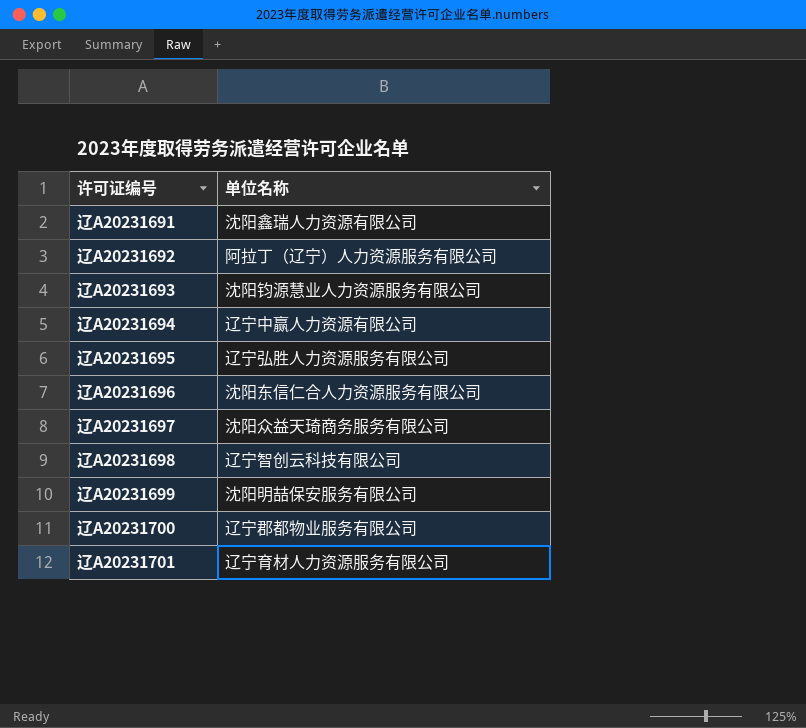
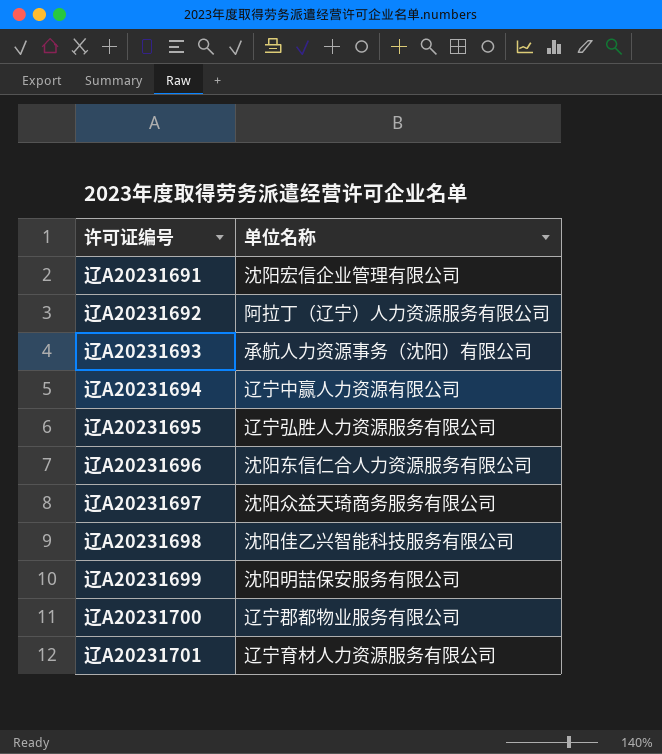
辽A20231691 | 单位名称: 沈阳鑫瑞人力资源有限公司 -> 沈阳宏信企业管理有限公司
辽A20231693 | 单位名称: 沈阳钧源慧业人力资源服务有限公司 -> 承航人力资源事务（沈阳）有限公司
辽A20231698 | 单位名称: 辽宁智创云科技有限公司 -> 沈阳佳乙兴智能科技服务有限公司

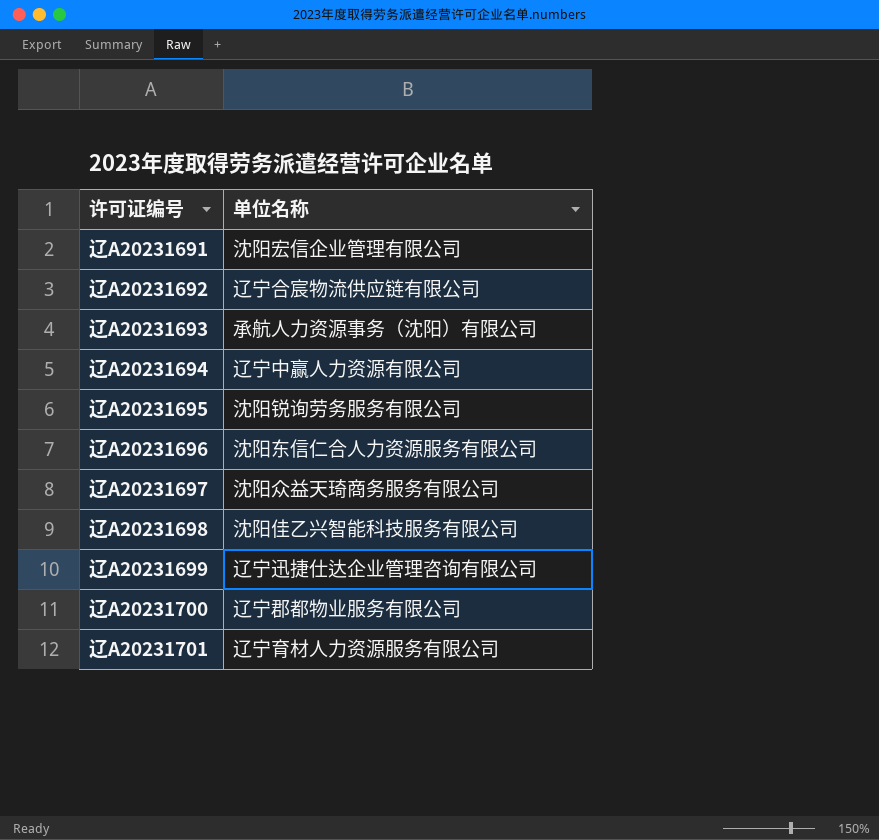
辽A20231692 | 单位名称: 阿拉丁（辽宁）人力资源服务有限公司 -> 辽宁合宸物流供应链有限公司
辽A20231695 | 单位名称: 辽宁弘胜人力资源服务有限公司 -> 沈阳锐询劳务服务有限公司
辽A20231699 | 单位名称: 沈阳明喆保安服务有限公司 -> 辽宁迅捷仕达企业管理咨询有限公司

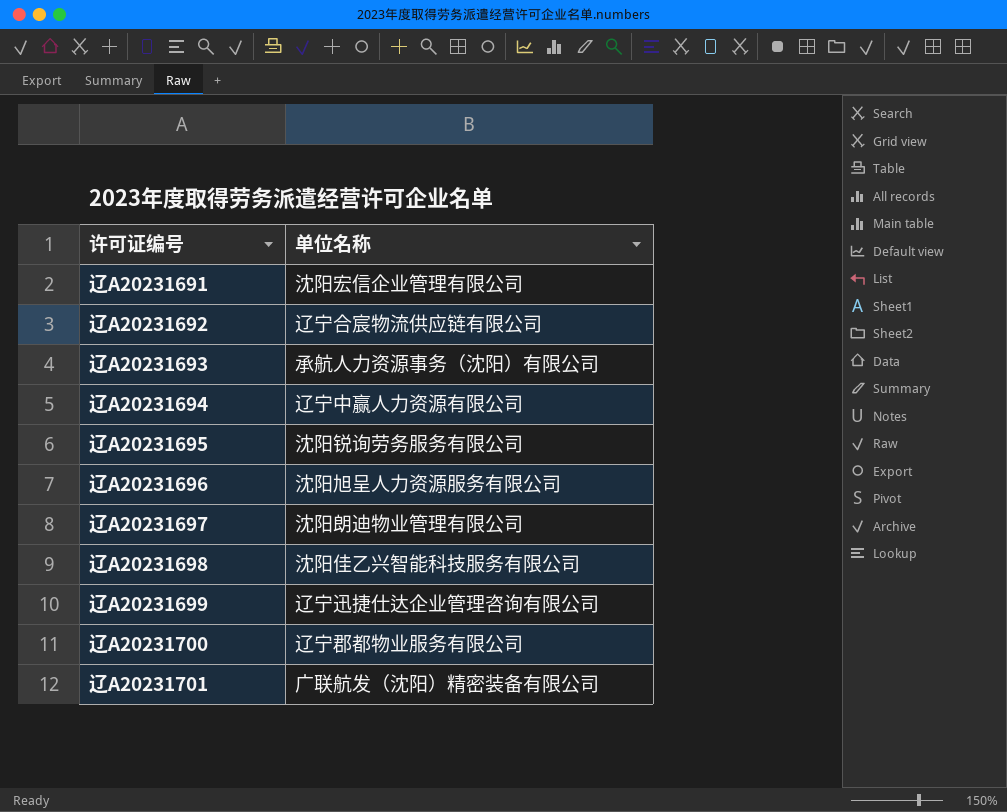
辽A20231696 | 单位名称: 沈阳东信仁合人力资源服务有限公司 -> 沈阳旭呈人力资源服务有限公司
辽A20231697 | 单位名称: 沈阳众益天琦商务服务有限公司 -> 沈阳朗迪物业管理有限公司
辽A20231701 | 单位名称: 辽宁育材人力资源服务有限公司 -> 广联航发（沈阳）精密装备有限公司

